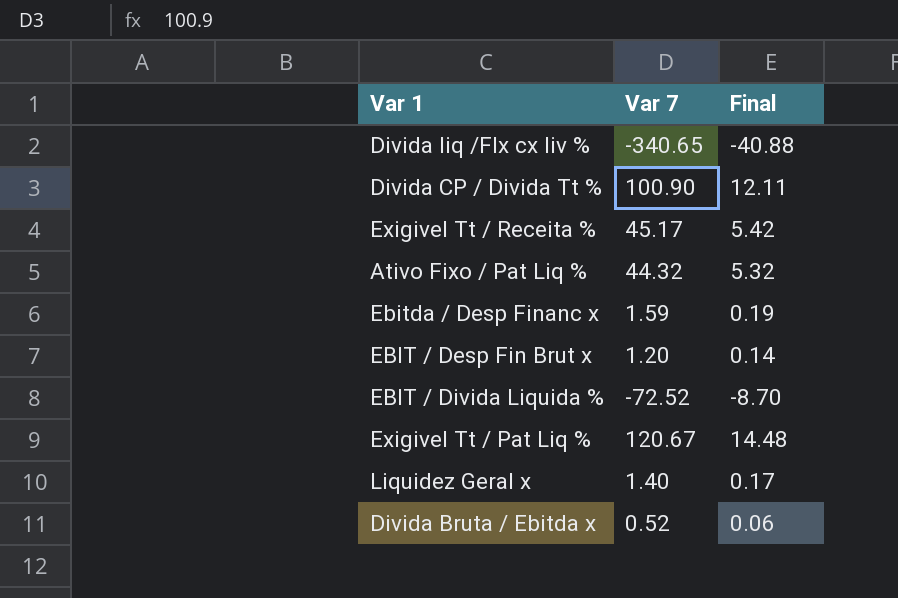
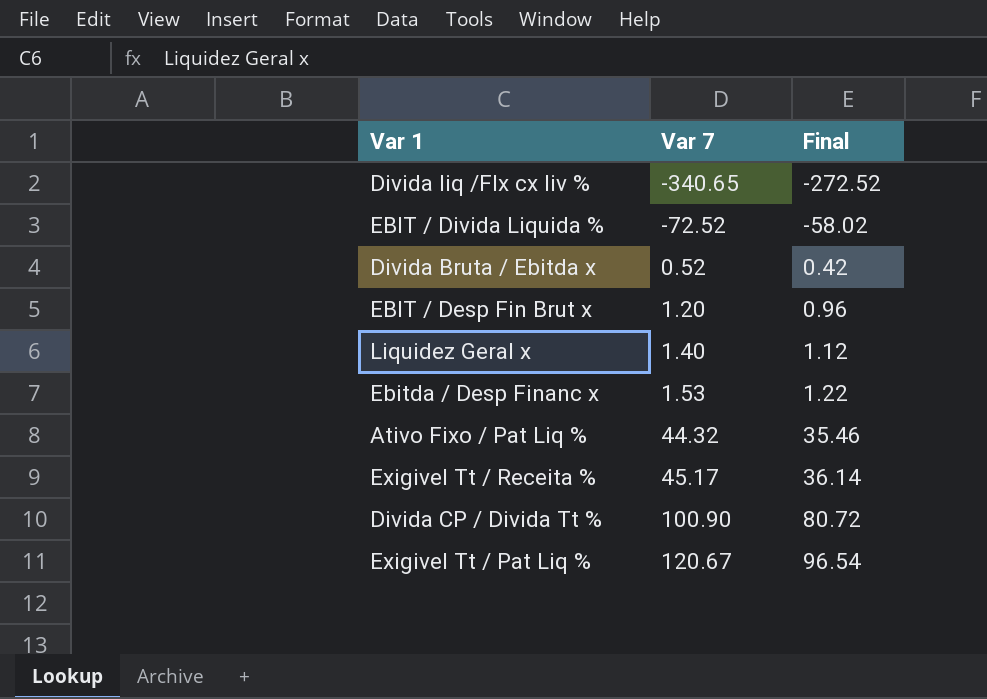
row order: none -> Var 7 ascending
column Final | formula: [Var 7] * 0.12 -> [Var 7] * 0.8
Ebitda / Desp Financ x | Var 7: 1.59 -> 1.53

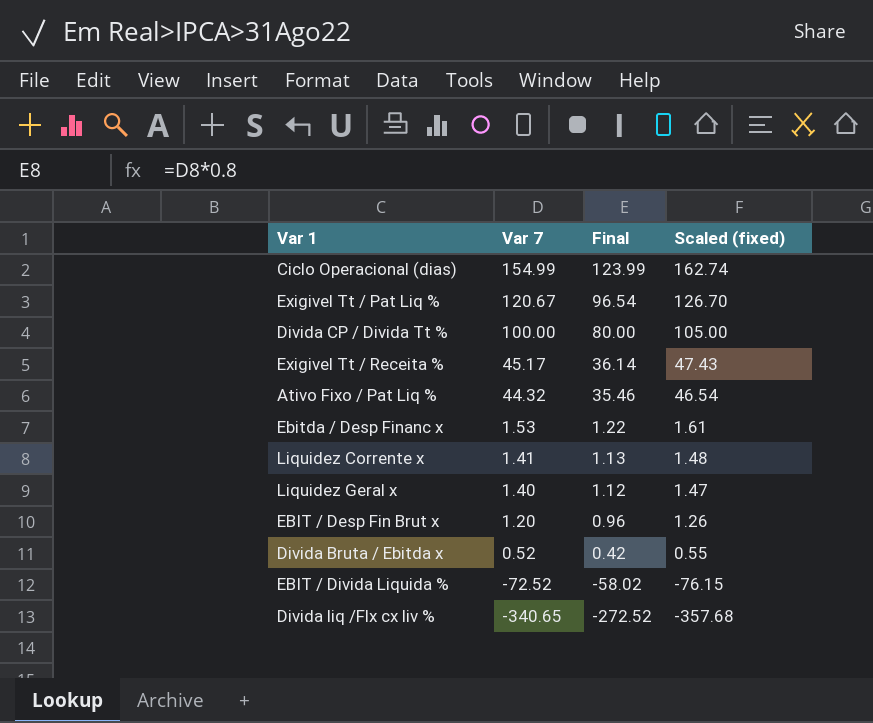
row order: Var 7 ascending -> Var 7 descending
column Scaled (fixed) | formula: none -> [Var 7] * 1.05
row Ciclo Operacional (dias): none -> 154.99 | 123.99 | 162.74
Divida CP / Divida Tt % | Var 7: 100.90 -> 100.00
Divida CP / Divida Tt % | Final: 80.72 -> 80.00
row Liquidez Corrente x: none -> 1.41 | 1.13 | 1.48

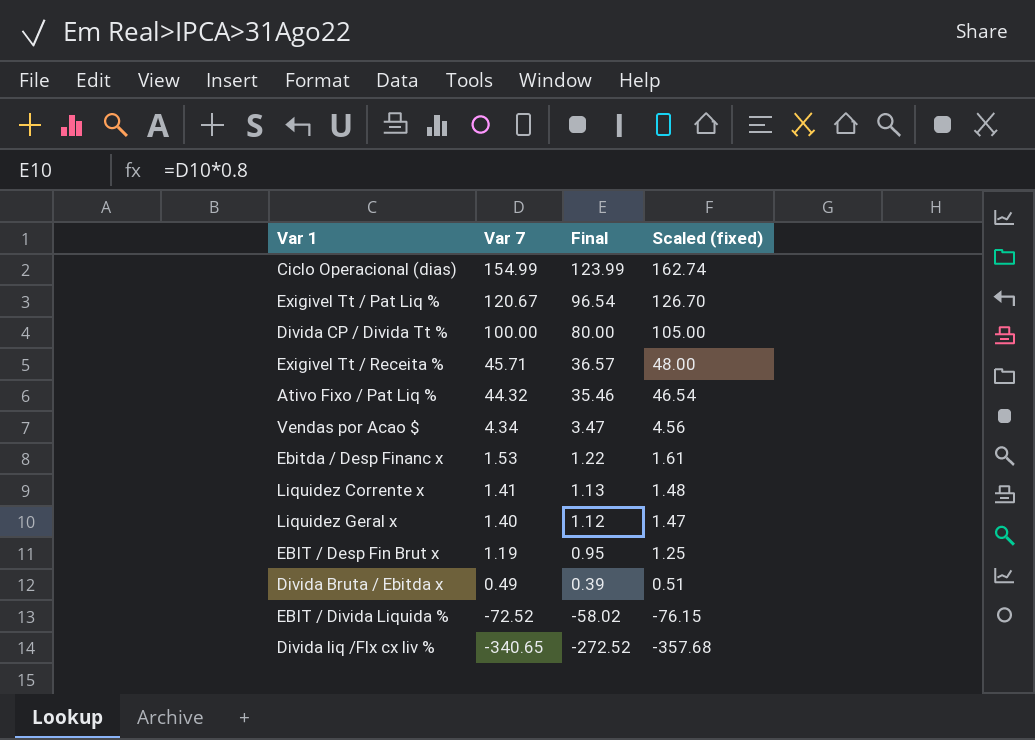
Exigivel Tt / Receita % | Var 7: 45.17 -> 45.71
Exigivel Tt / Receita % | Final: 36.14 -> 36.57
Exigivel Tt / Receita % | Scaled (fixed): 47.43 -> 48.00
row Vendas por Acao $: none -> 4.34 | 3.47 | 4.56
EBIT / Desp Fin Brut x | Var 7: 1.20 -> 1.19
EBIT / Desp Fin Brut x | Final: 0.96 -> 0.95
EBIT / Desp Fin Brut x | Scaled (fixed): 1.26 -> 1.25
Divida Bruta / Ebitda x | Var 7: 0.52 -> 0.49
Divida Bruta / Ebitda x | Final: 0.42 -> 0.39
Divida Bruta / Ebitda x | Scaled (fixed): 0.55 -> 0.51

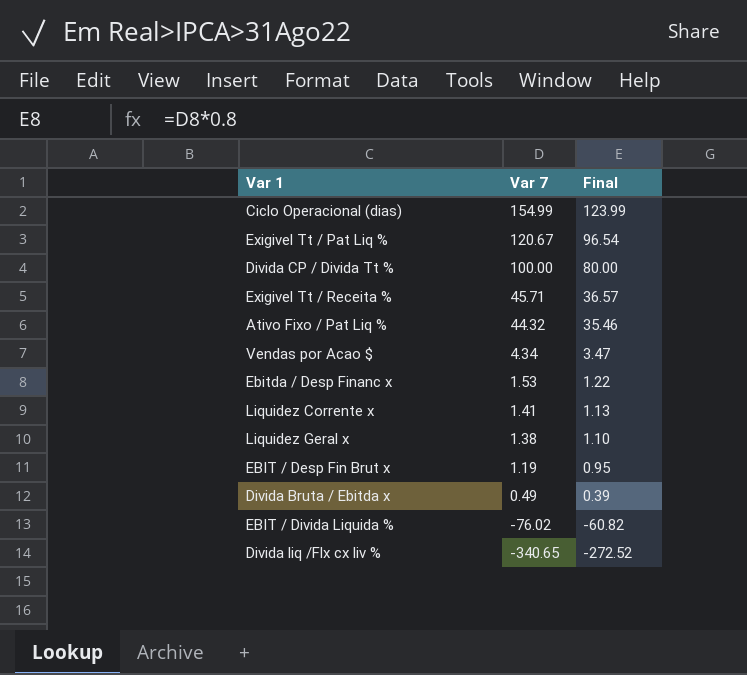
column Scaled (fixed) | formula: [Var 7] * 1.05 -> none
Liquidez Geral x | Var 7: 1.40 -> 1.38
Liquidez Geral x | Final: 1.12 -> 1.10
EBIT / Divida Liquida % | Var 7: -72.52 -> -76.02
EBIT / Divida Liquida % | Final: -58.02 -> -60.82

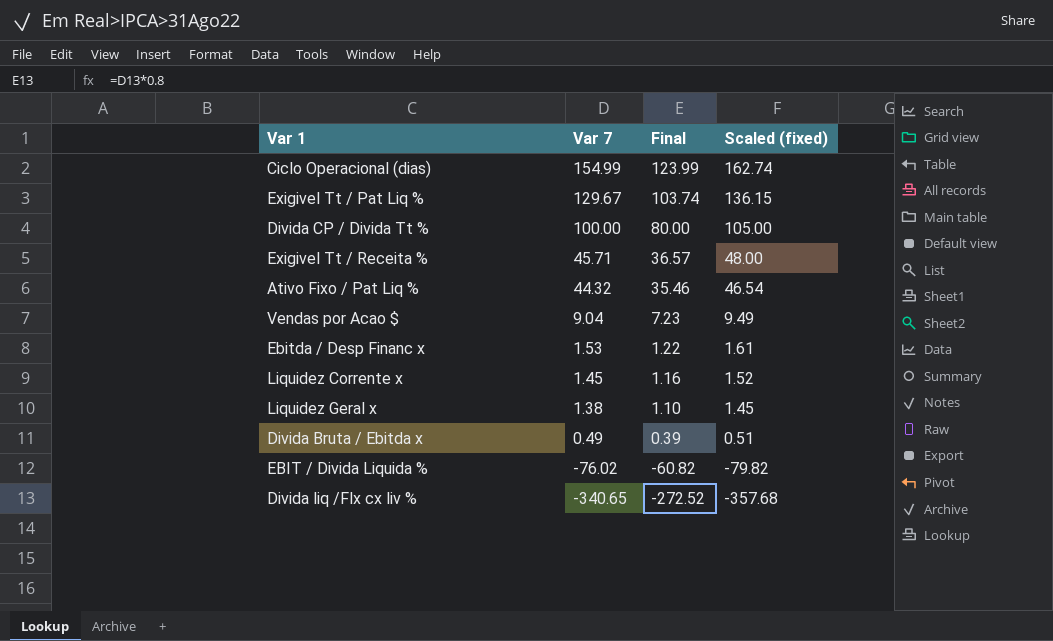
column Scaled (fixed) | formula: none -> [Var 7] * 1.05
row EBIT / Desp Fin Brut x: 1.19 | 0.95 -> none
Exigivel Tt / Pat Liq % | Var 7: 120.67 -> 129.67
Exigivel Tt / Pat Liq % | Final: 96.54 -> 103.74
Vendas por Acao $ | Var 7: 4.34 -> 9.04
Vendas por Acao $ | Final: 3.47 -> 7.23
Liquidez Corrente x | Var 7: 1.41 -> 1.45
Liquidez Corrente x | Final: 1.13 -> 1.16

